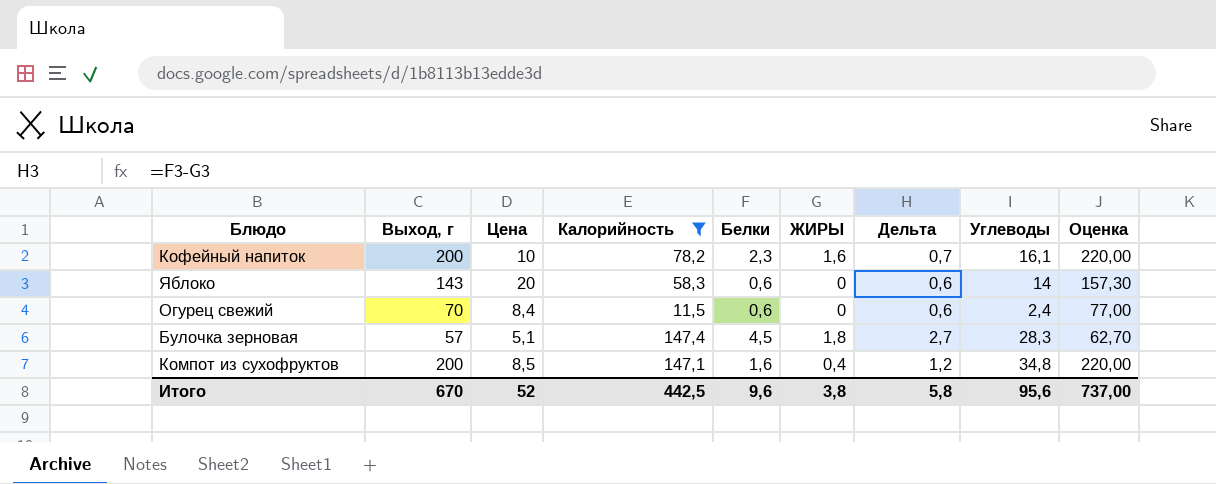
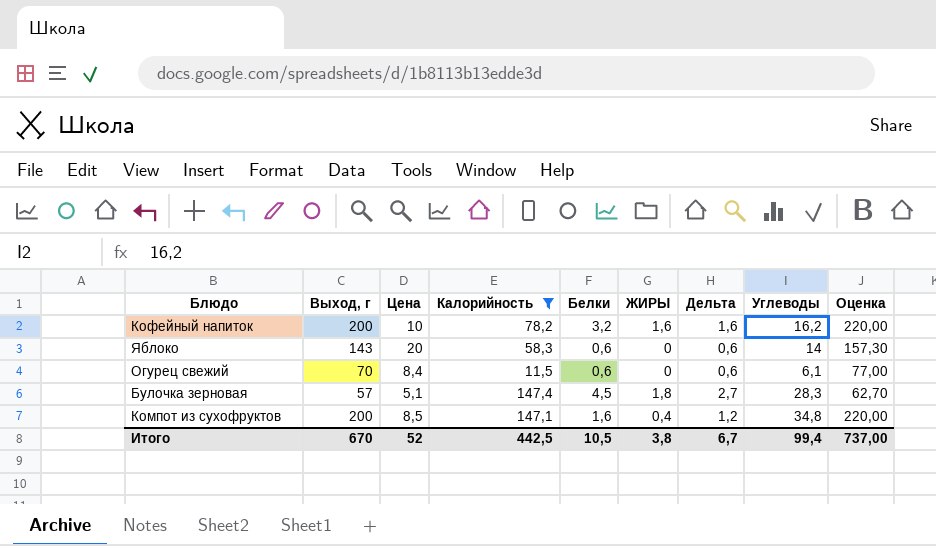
Кофейный напиток | Белки: 2,3 -> 3,2
Кофейный напиток | Дельта: 0,7 -> 1,6
Кофейный напиток | Углеводы: 16,1 -> 16,2
Огурец свежий | Углеводы: 2,4 -> 6,1
Итого | Белки: 9,6 -> 10,5
Итого | Дельта: 5,8 -> 6,7
Итого | Углеводы: 95,6 -> 99,4

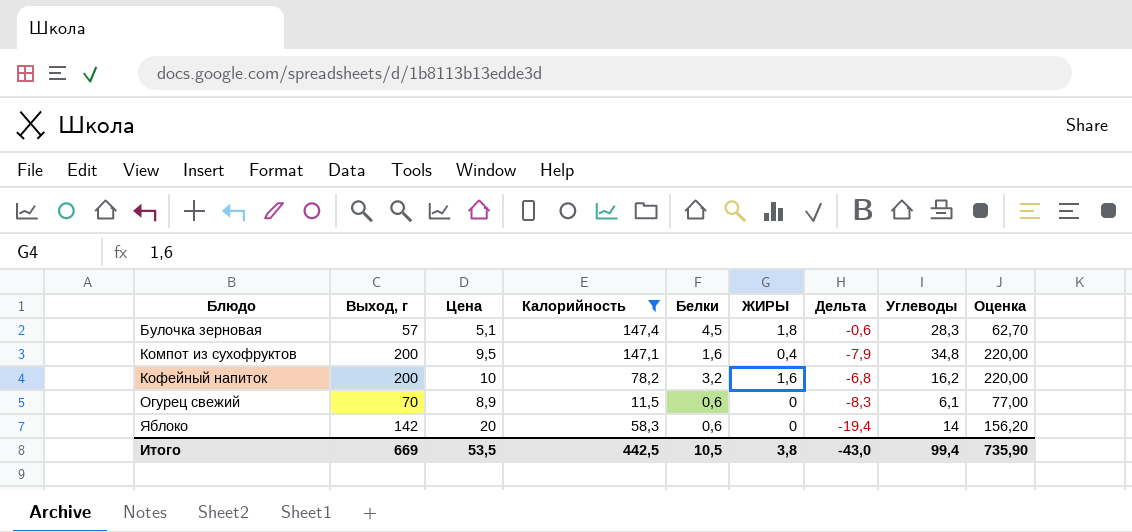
row order: none -> Блюдо ascending
column Дельта | formula: [Белки] - [ЖИРЫ] -> [Белки] - [Цена]
Компот из сухофруктов | Цена: 8,5 -> 9,5
Огурец свежий | Цена: 8,4 -> 8,9
Яблоко | Выход, г: 143 -> 142
Яблоко | Оценка: 157,30 -> 156,20
Итого | Выход, г: 670 -> 669
Итого | Цена: 52 -> 53,5
Итого | Дельта: 6,7 -> -43,0
Итого | Оценка: 737,00 -> 735,90

